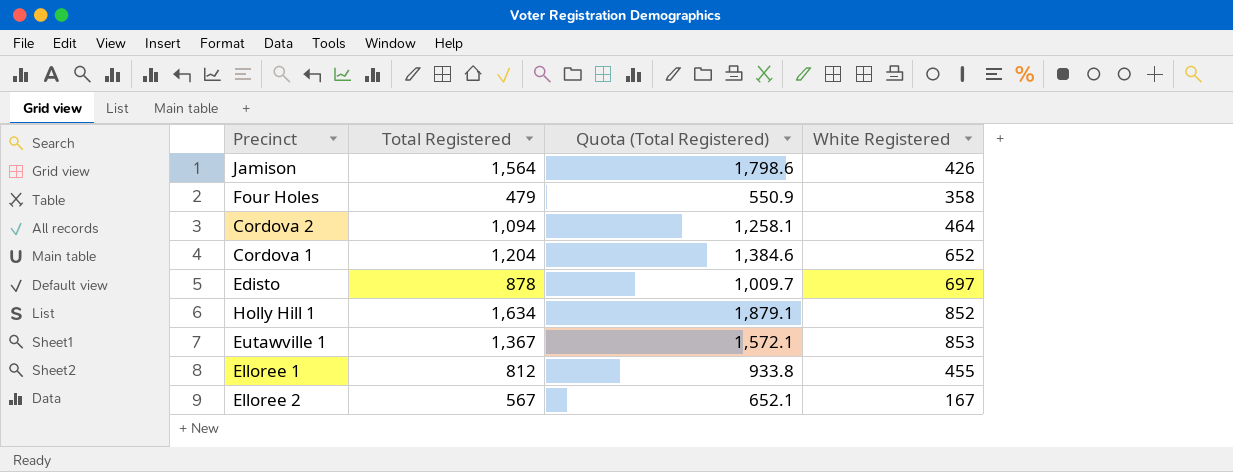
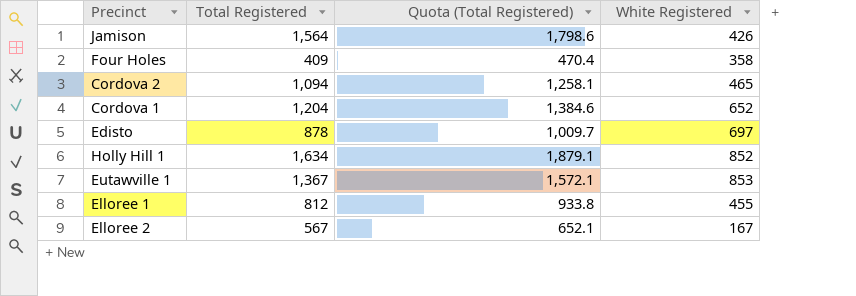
Four Holes | Total Registered: 479 -> 409
Four Holes | Quota (Total Registered): 550.9 -> 470.4
Cordova 2 | White Registered: 464 -> 465

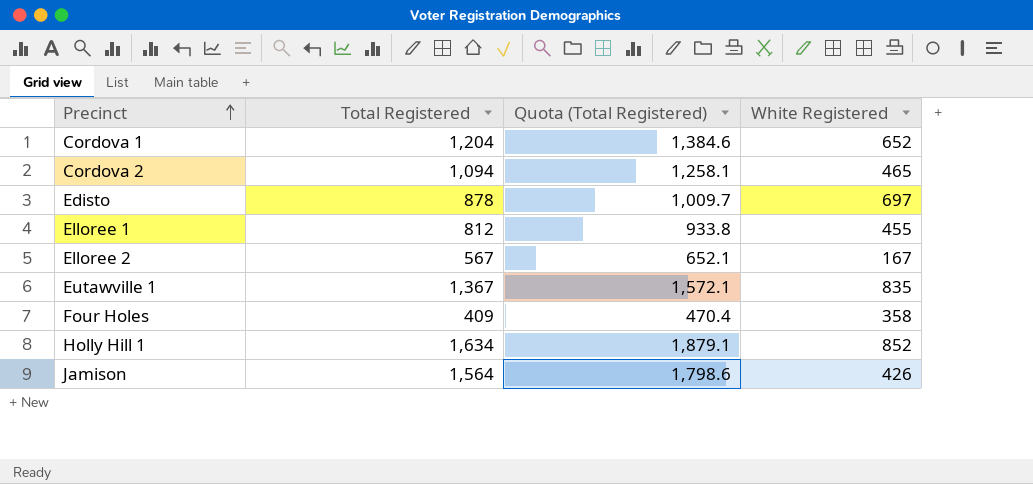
row order: none -> Precinct ascending
Eutawville 1 | White Registered: 853 -> 835

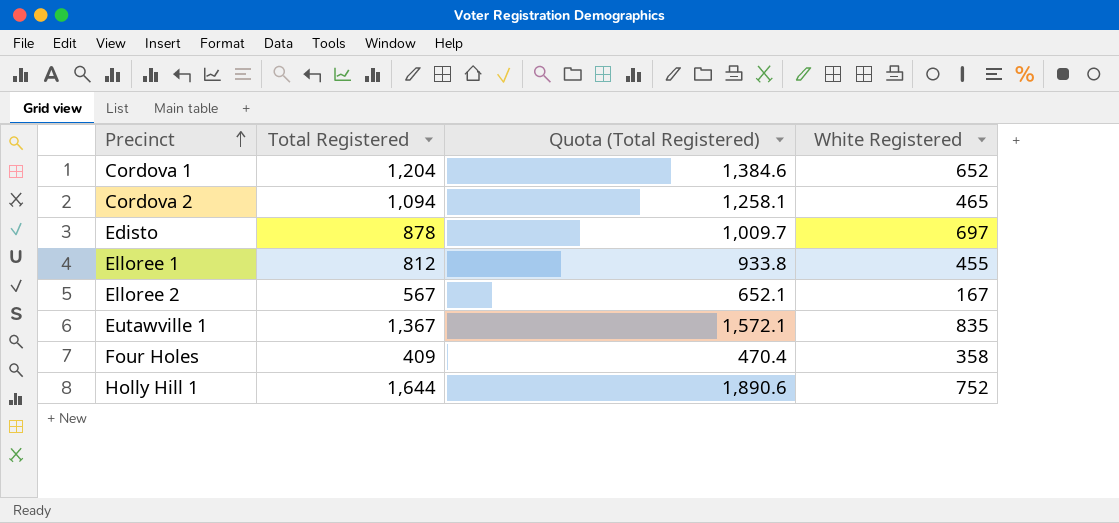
row Jamison: 1,564 | 1,798.6 | 426 -> none
Holly Hill 1 | Total Registered: 1,634 -> 1,644
Holly Hill 1 | Quota (Total Registered): 1,879.1 -> 1,890.6
Holly Hill 1 | White Registered: 852 -> 752

